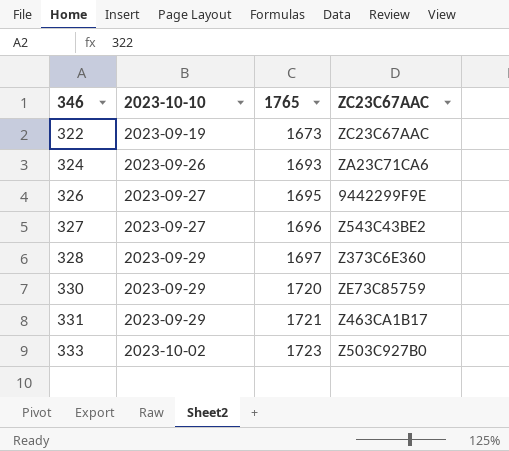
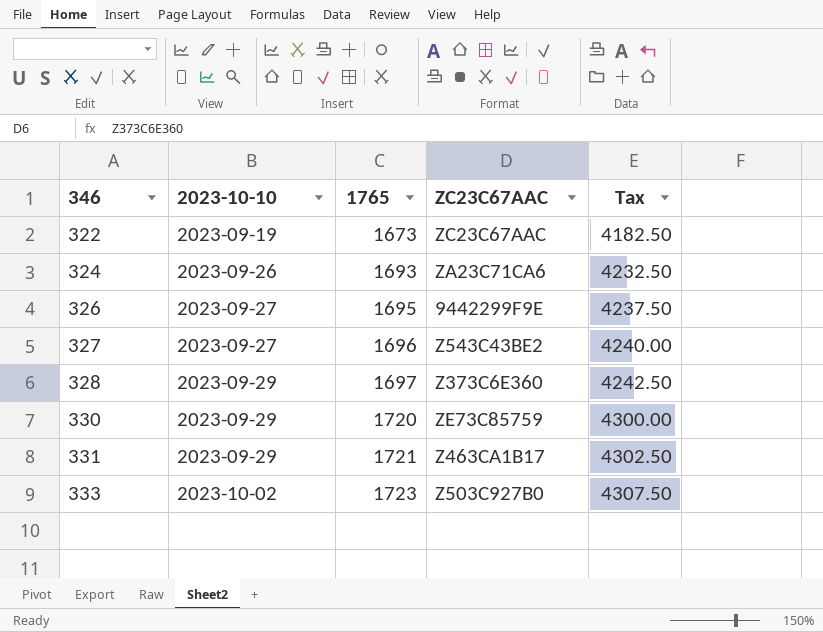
column Tax | formula: none -> [1765] * 2.5

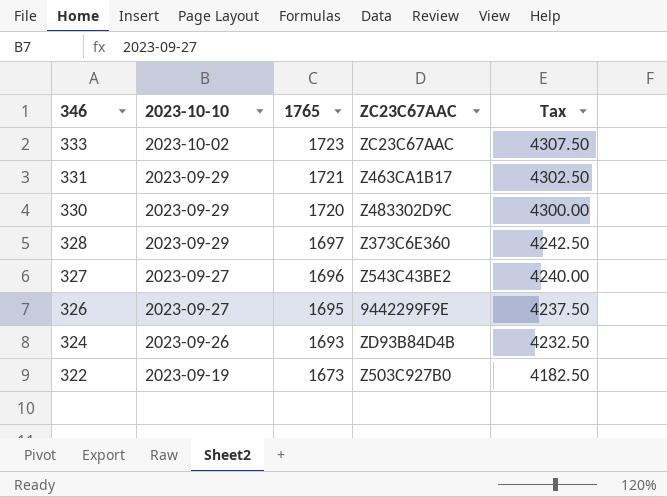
row order: 346 ascending -> 346 descending
333 | ZC23C67AAC: Z503C927B0 -> ZC23C67AAC
330 | ZC23C67AAC: ZE73C85759 -> Z483302D9C
324 | ZC23C67AAC: ZA23C71CA6 -> ZD93B84D4B
322 | ZC23C67AAC: ZC23C67AAC -> Z503C927B0

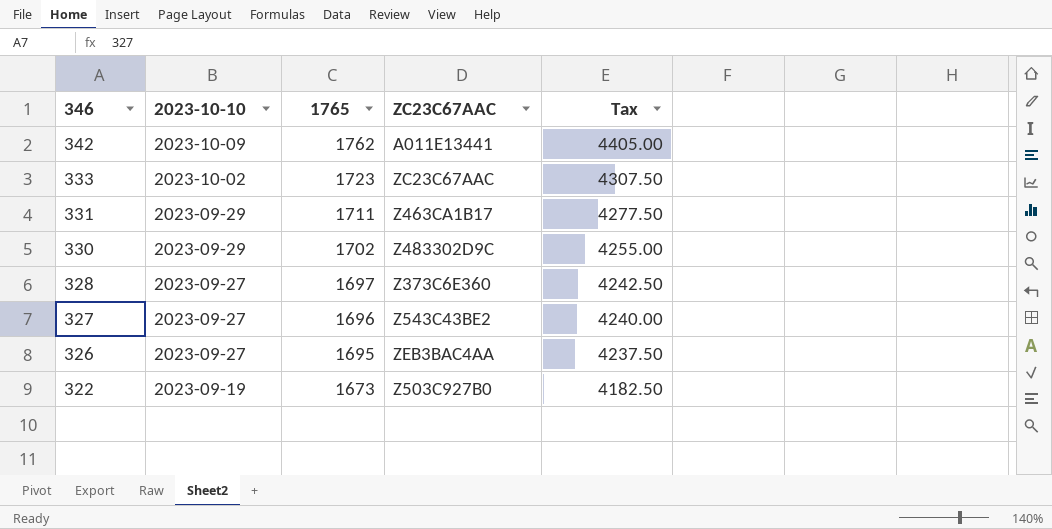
row 324: 2023-09-26 | 1693 | ZD93B84D4B | 4232.50 -> none
row 342: none -> 2023-10-09 | 1762 | A011E13441 | 4405.00
331 | 1765: 1721 -> 1711
331 | Tax: 4302.50 -> 4277.50
330 | 1765: 1720 -> 1702
330 | Tax: 4300.00 -> 4255.00
328 | 2023-10-10: 2023-09-29 -> 2023-09-27
326 | ZC23C67AAC: 9442299F9E -> ZEB3BAC4AA

